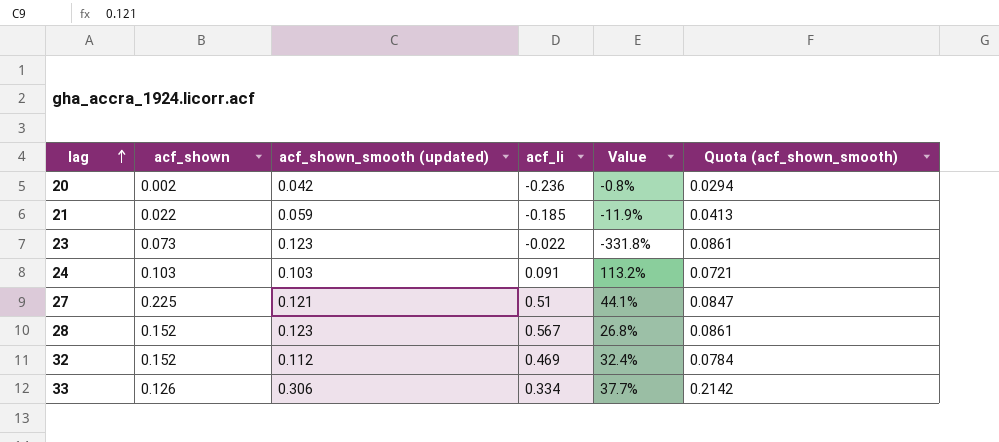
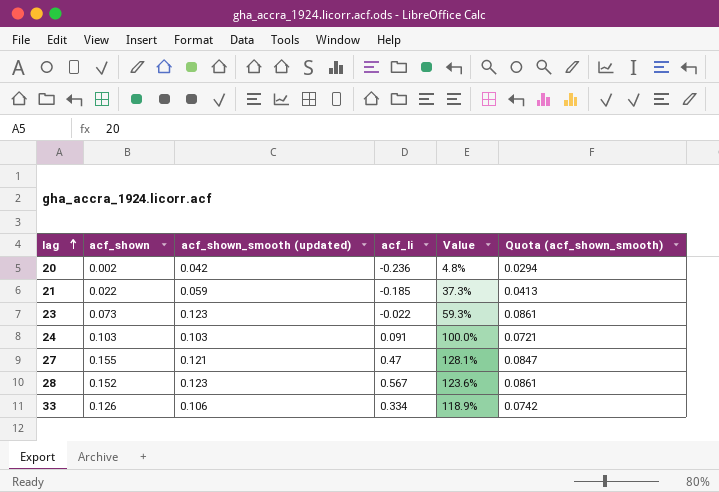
column Value | formula: [acf_shown] / [acf_li] -> [acf_shown] / [acf_shown_smooth (updated)]
row 32: 0.152 | 0.112 | 0.469 | 32.4% | 0.0784 -> none
27 | acf_shown: 0.225 -> 0.155
27 | acf_li: 0.51 -> 0.47
33 | acf_shown_smooth (updated): 0.306 -> 0.106
33 | Quota (acf_shown_smooth): 0.2142 -> 0.0742

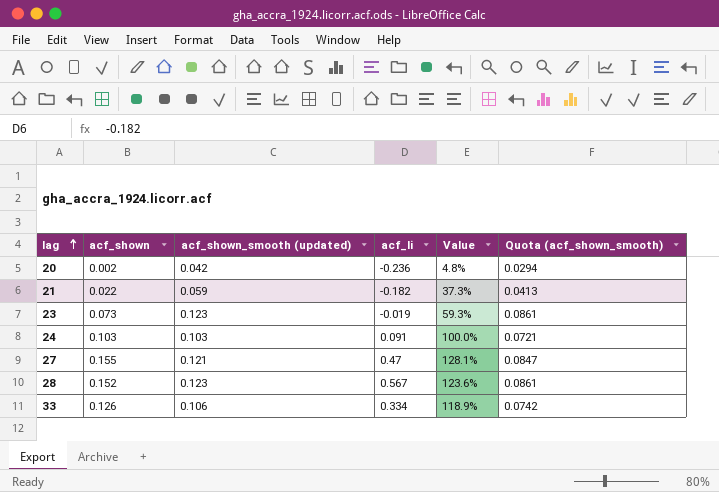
21 | acf_li: -0.185 -> -0.182
23 | acf_li: -0.022 -> -0.019

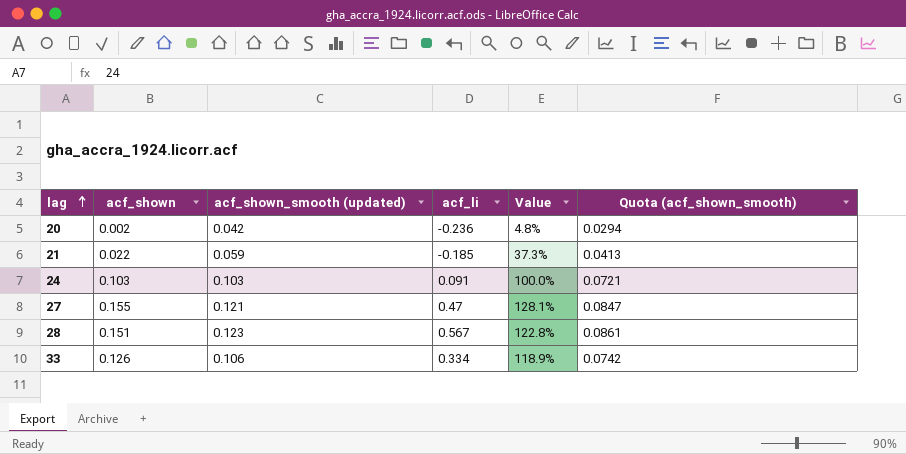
row 23: 0.073 | 0.123 | -0.019 | 59.3% | 0.0861 -> none
21 | acf_li: -0.182 -> -0.185
28 | acf_shown: 0.152 -> 0.151
28 | Value: 123.6% -> 122.8%

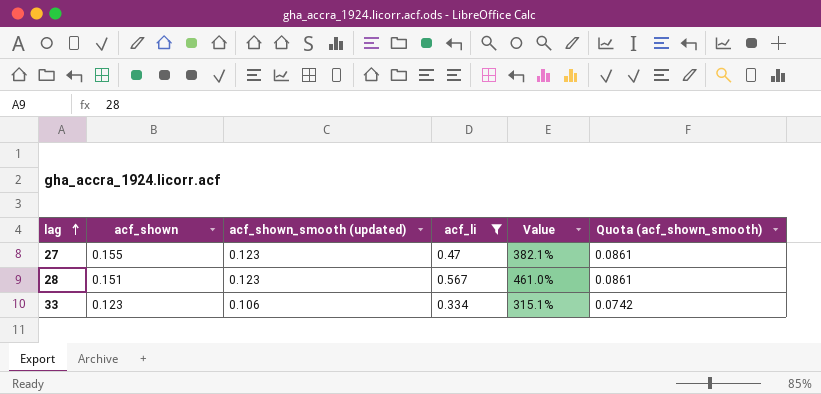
filter: none -> acf_li >= 0.334
column Value | formula: [acf_shown] / [acf_shown_smooth (updated)] -> [acf_li] / [acf_shown_smooth (updated)]
27 | acf_shown_smooth (updated): 0.121 -> 0.123
27 | Quota (acf_shown_smooth): 0.0847 -> 0.0861
33 | acf_shown: 0.126 -> 0.123

